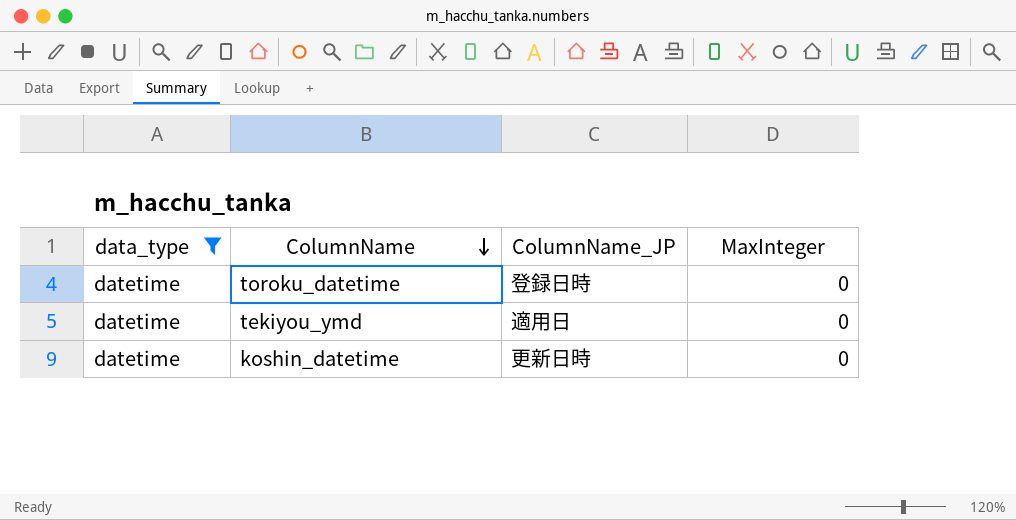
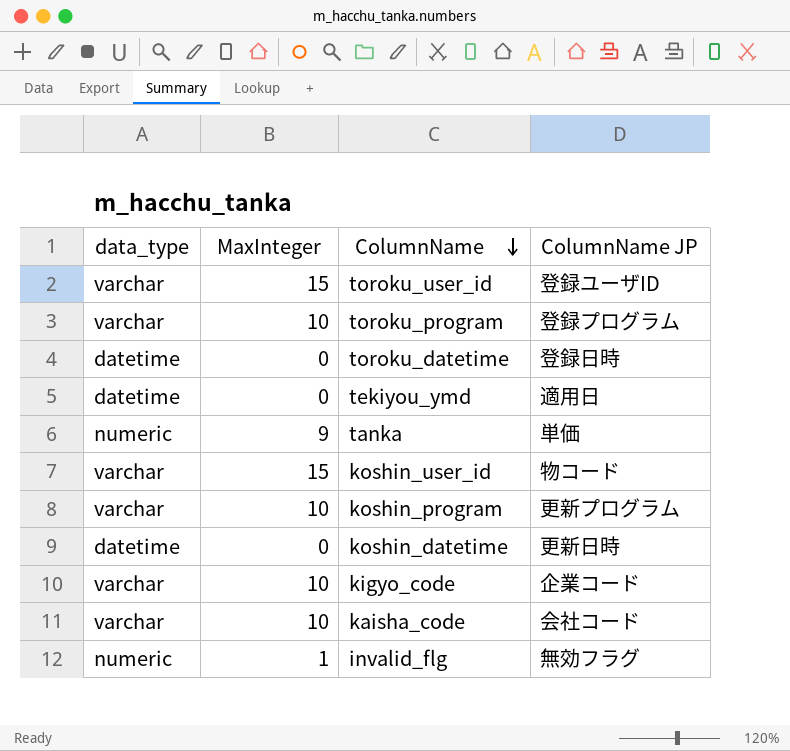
filter: data_type = datetime -> none
column MaxInteger | position: 4 -> 2
column name: ColumnName_JP -> ColumnName JP

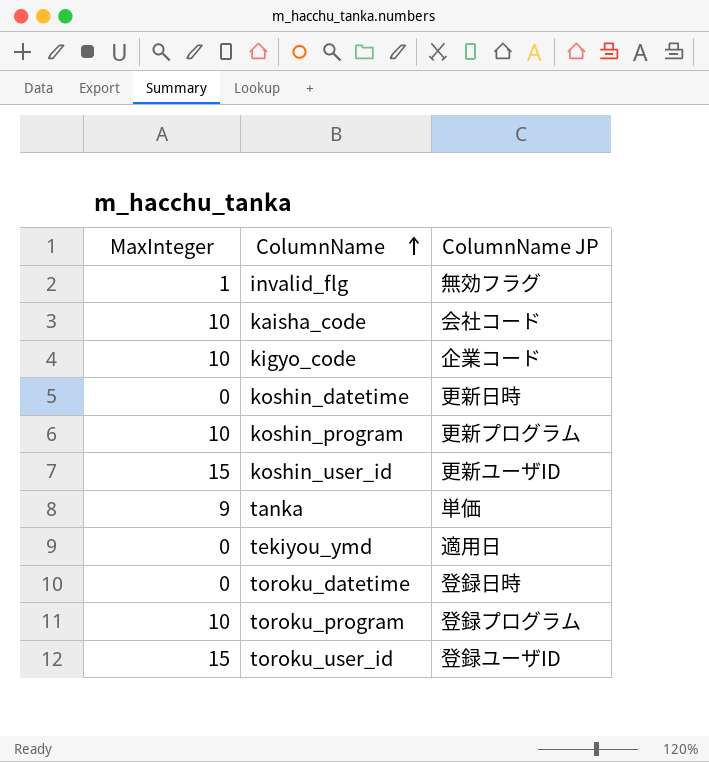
row order: ColumnName descending -> ColumnName ascending
column data_type | position: 1 -> none
koshin_user_id | ColumnName JP: 物コード -> 更新ユーザID

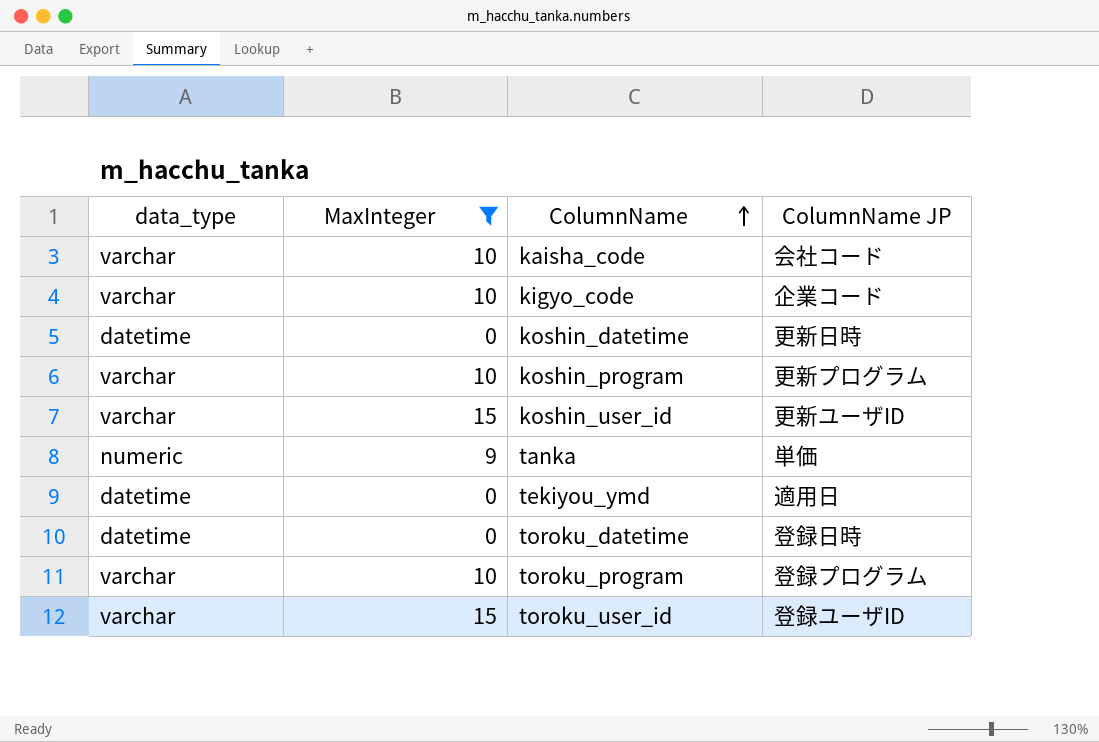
filter: none -> MaxInteger != 1
column data_type | position: none -> 1

